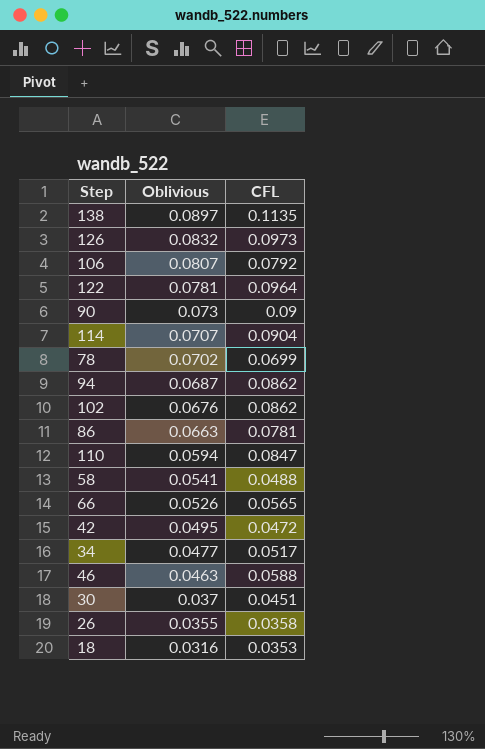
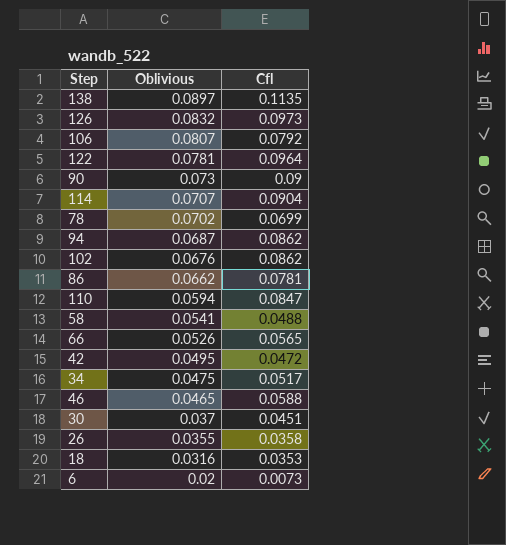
column name: CFL -> Cfl
86 | Oblivious: 0.0663 -> 0.0662
34 | Oblivious: 0.0477 -> 0.0475
46 | Oblivious: 0.0463 -> 0.0465
row 6: none -> 0.02 | 0.0073

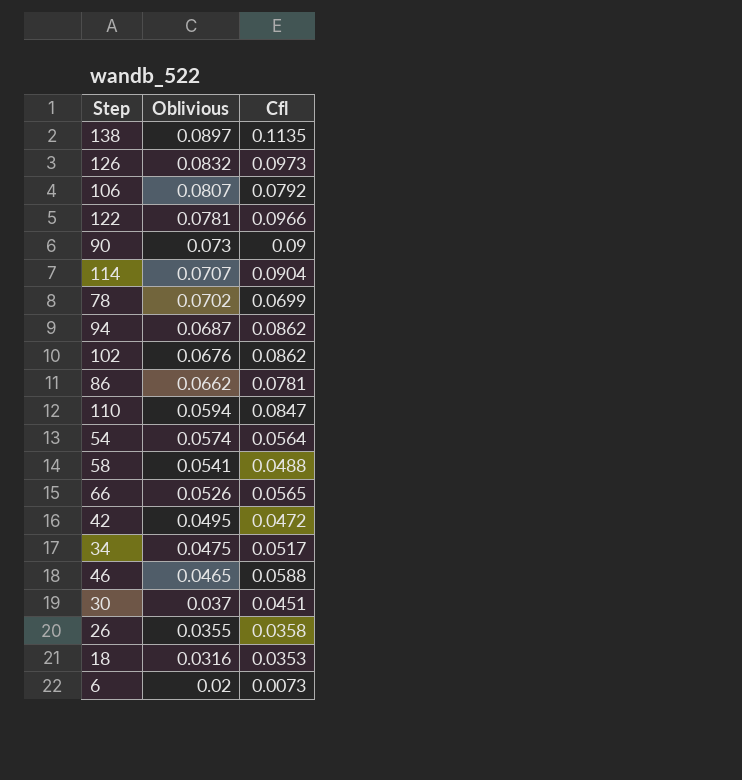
122 | Cfl: 0.0964 -> 0.0966
row 54: none -> 0.0574 | 0.0564

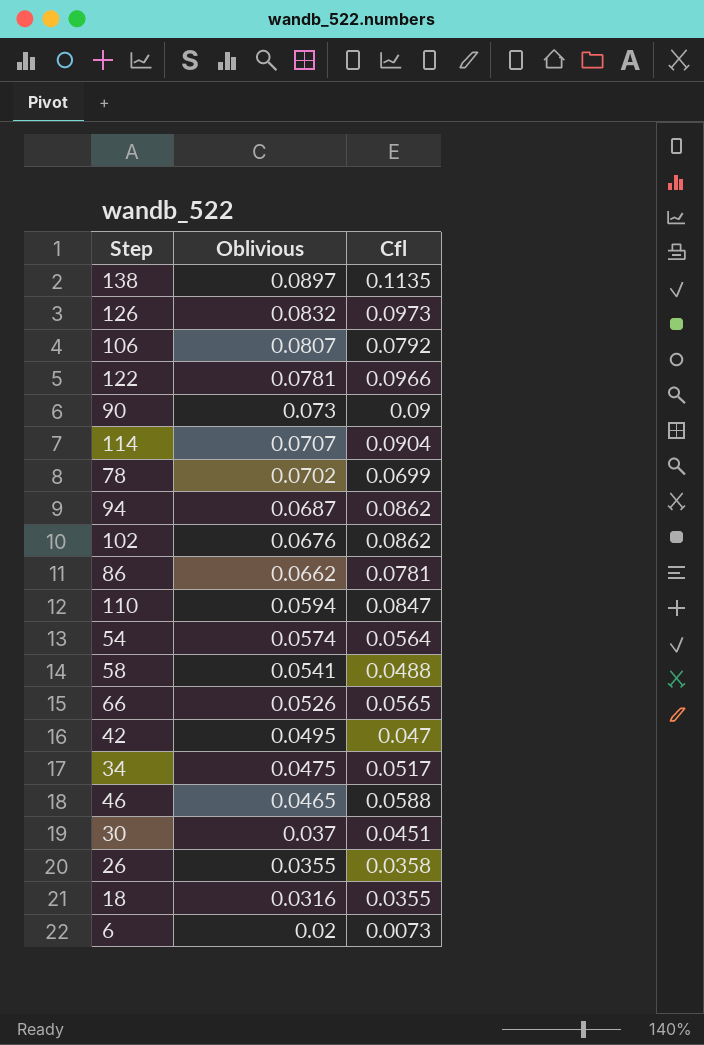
42 | Cfl: 0.0472 -> 0.047
18 | Cfl: 0.0353 -> 0.0355

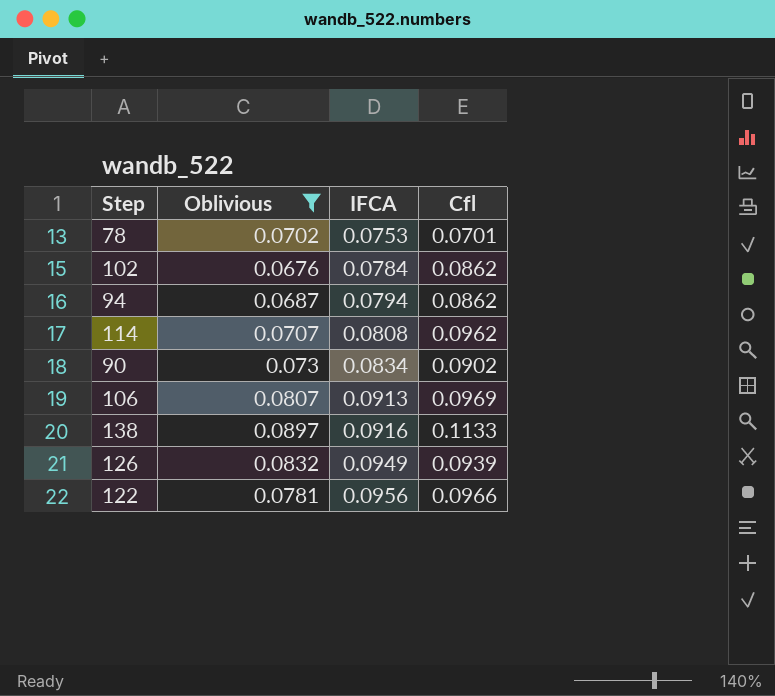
filter: none -> Oblivious >= 0.0676
row order: Oblivious descending -> IFCA ascending
column IFCA | position: none -> 3
78 | Cfl: 0.0699 -> 0.0701
114 | Cfl: 0.0904 -> 0.0962
90 | Cfl: 0.09 -> 0.0902
106 | Cfl: 0.0792 -> 0.0969
138 | Cfl: 0.1135 -> 0.1133
126 | Cfl: 0.0973 -> 0.0939

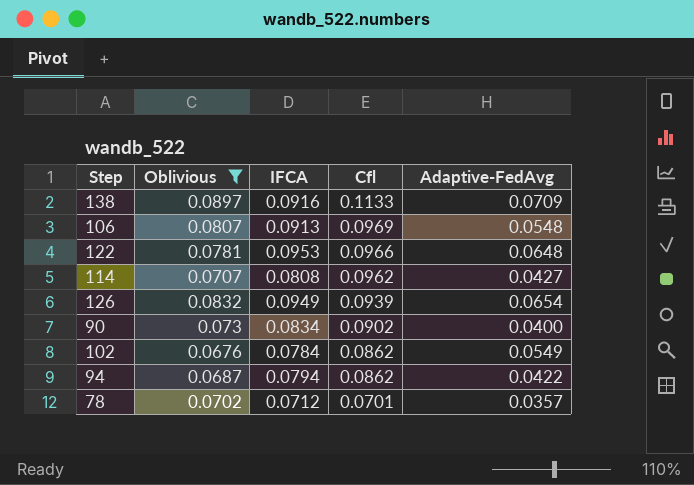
row order: IFCA ascending -> Cfl descending
column Adaptive-FedAvg | position: none -> 5
122 | IFCA: 0.0956 -> 0.0953
78 | IFCA: 0.0753 -> 0.0712

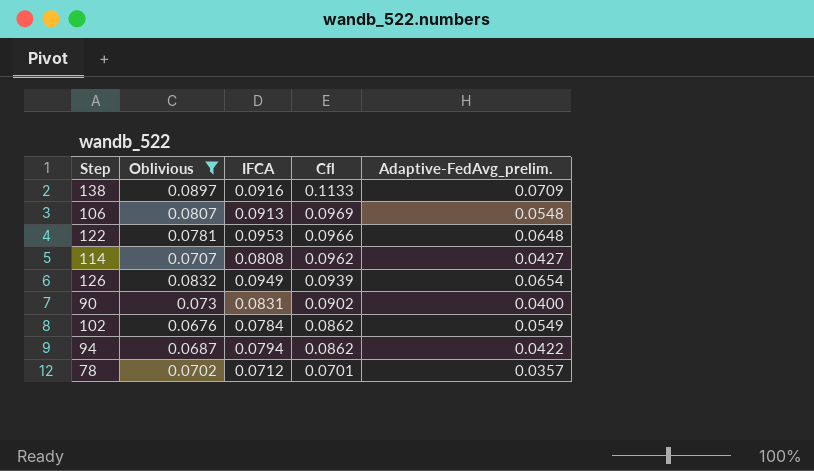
column name: Adaptive-FedAvg -> Adaptive-FedAvg_prelim.
90 | IFCA: 0.0834 -> 0.0831

